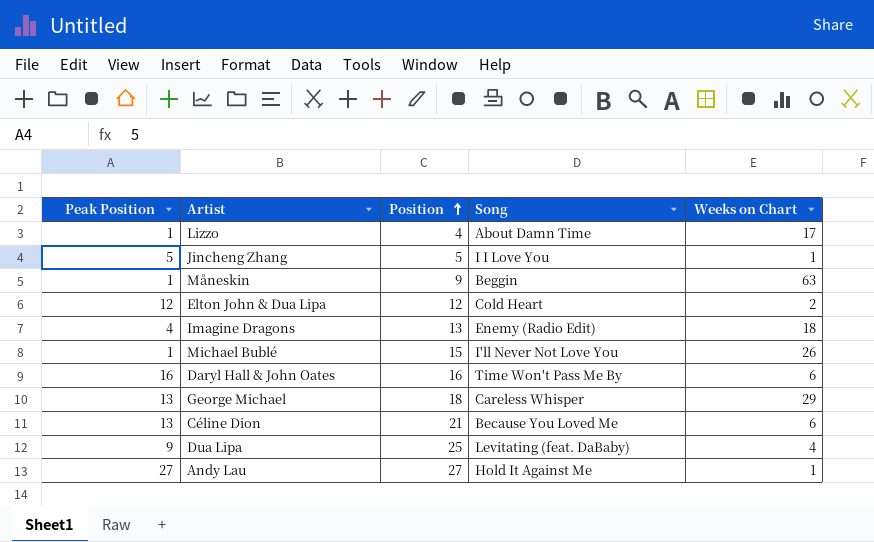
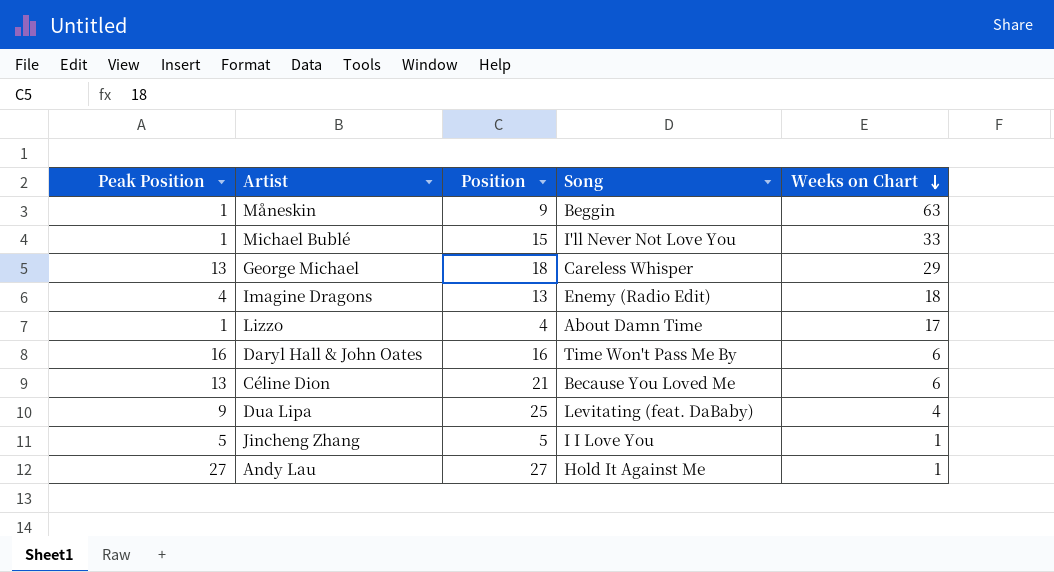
row order: Position ascending -> Weeks on Chart descending
row Elton John & Dua Lipa: 12 | 12 | Cold Heart | 2 -> none
Michael Bublé | Weeks on Chart: 26 -> 33

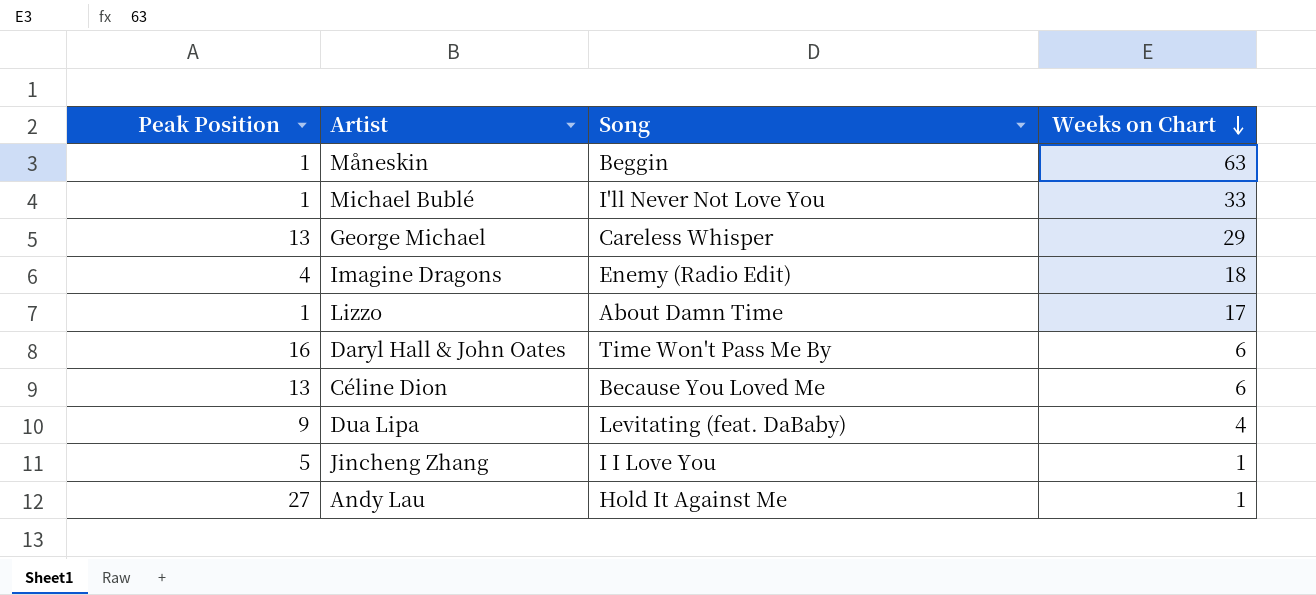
column Position | position: 3 -> none

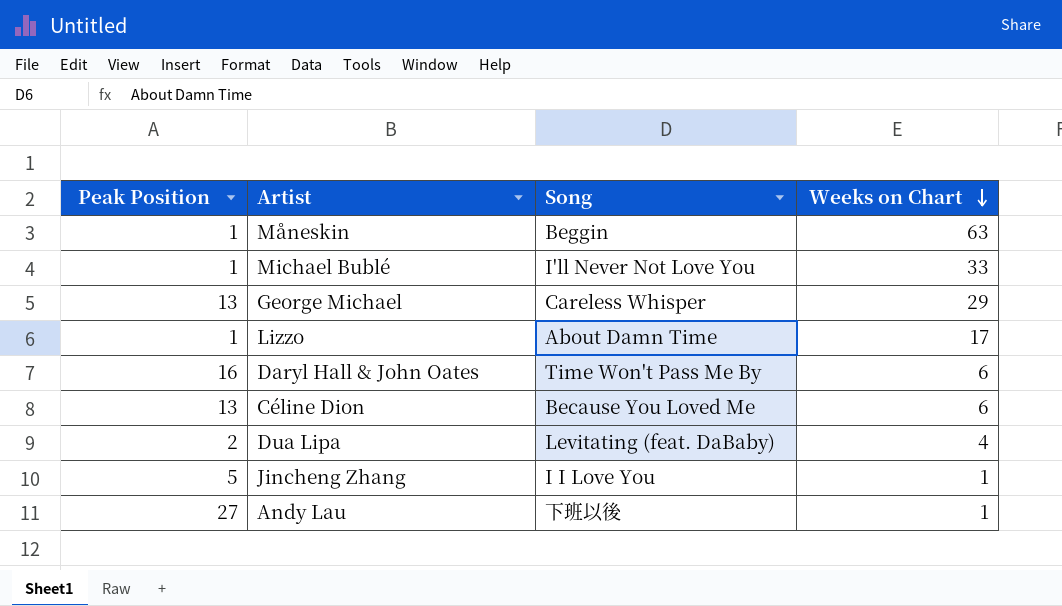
row Imagine Dragons: 4 | Enemy (Radio Edit) | 18 -> none
Dua Lipa | Peak Position: 9 -> 2
Andy Lau | Song: Hold It Against Me -> 下班以後

